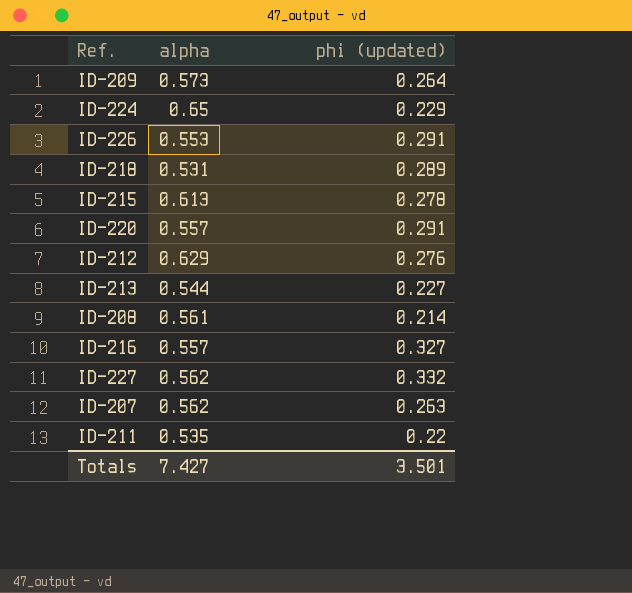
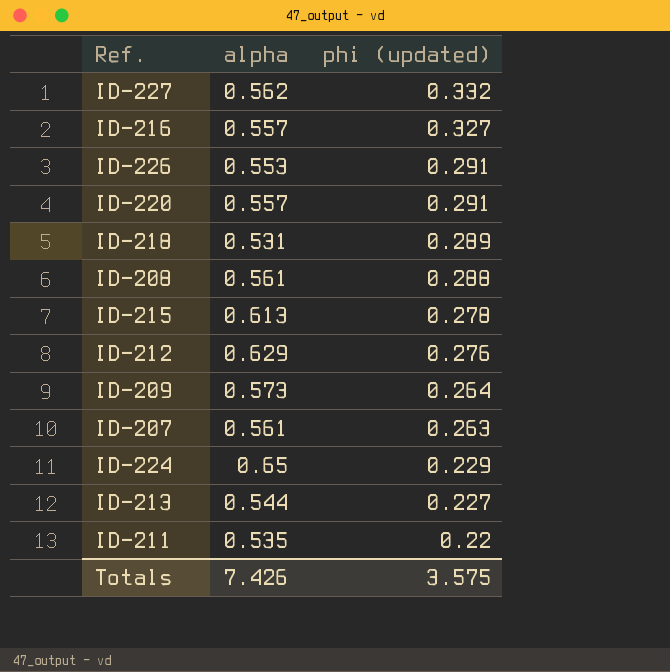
row order: none -> phi (updated) descending
ID-208 | phi (updated): 0.214 -> 0.288
ID-207 | alpha: 0.562 -> 0.561
Totals | alpha: 7.427 -> 7.426
Totals | phi (updated): 3.501 -> 3.575

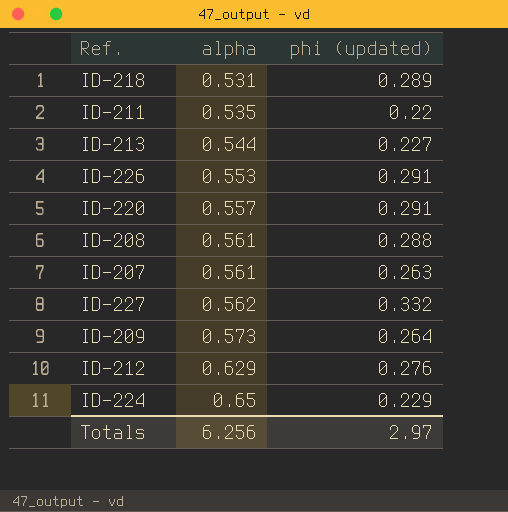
row order: phi (updated) descending -> alpha ascending
row ID-216: 0.557 | 0.327 -> none
row ID-215: 0.613 | 0.278 -> none
Totals | alpha: 7.426 -> 6.256
Totals | phi (updated): 3.575 -> 2.97

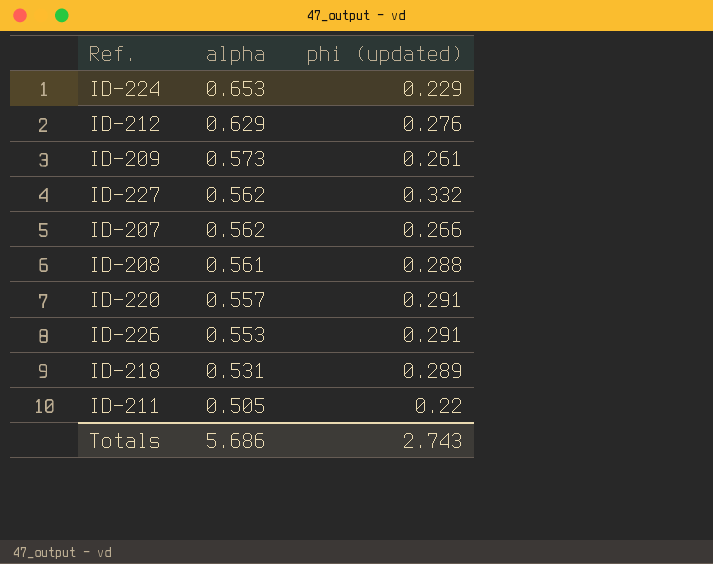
row order: alpha ascending -> alpha descending
row ID-213: 0.544 | 0.227 -> none
ID-224 | alpha: 0.65 -> 0.653
ID-209 | phi (updated): 0.264 -> 0.261
ID-207 | alpha: 0.561 -> 0.562
ID-207 | phi (updated): 0.263 -> 0.266
ID-211 | alpha: 0.535 -> 0.505
Totals | alpha: 6.256 -> 5.686
Totals | phi (updated): 2.97 -> 2.743

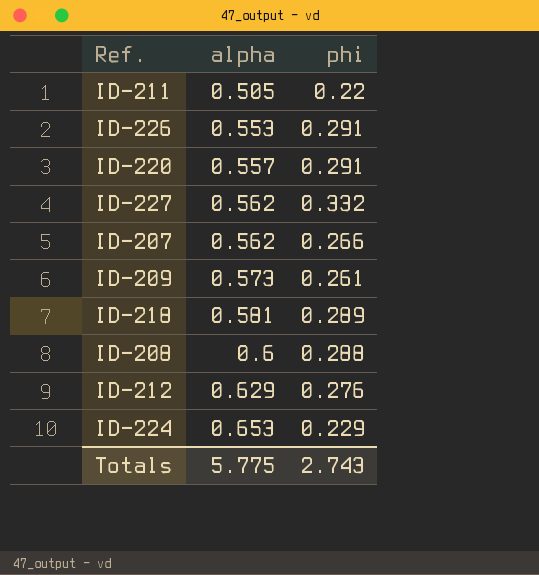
row order: alpha descending -> alpha ascending
column name: phi (updated) -> phi
ID-218 | alpha: 0.531 -> 0.581
ID-208 | alpha: 0.561 -> 0.6
Totals | alpha: 5.686 -> 5.775

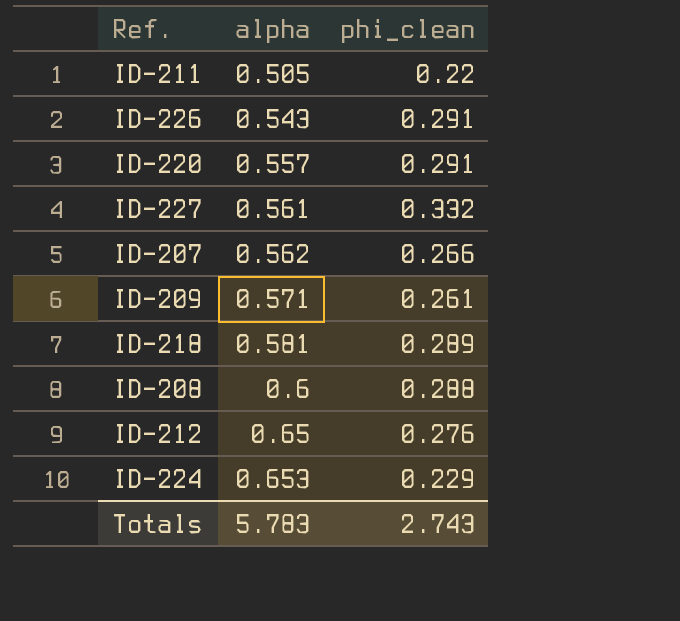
column name: phi -> phi_clean
ID-226 | alpha: 0.553 -> 0.543
ID-227 | alpha: 0.562 -> 0.561
ID-209 | alpha: 0.573 -> 0.571
ID-212 | alpha: 0.629 -> 0.65
Totals | alpha: 5.775 -> 5.783

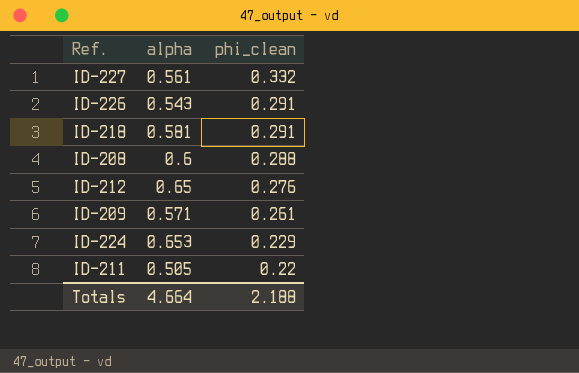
row order: alpha ascending -> phi_clean descending
row ID-220: 0.557 | 0.291 -> none
row ID-207: 0.562 | 0.266 -> none
ID-218 | phi_clean: 0.289 -> 0.291
Totals | alpha: 5.783 -> 4.664
Totals | phi_clean: 2.743 -> 2.188

